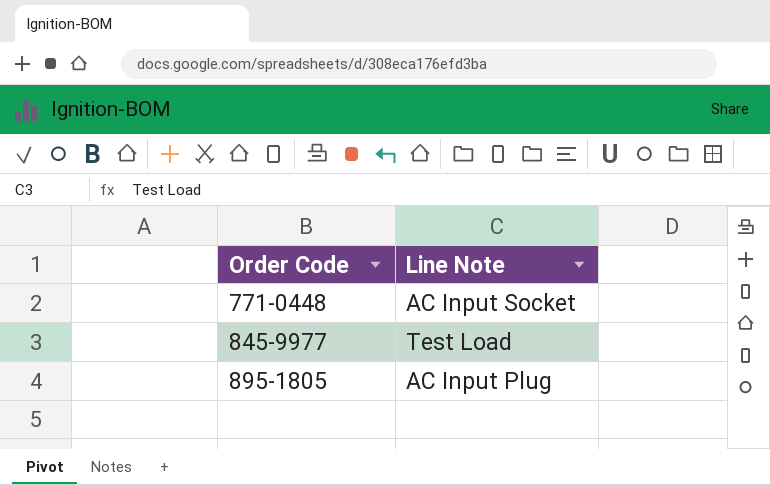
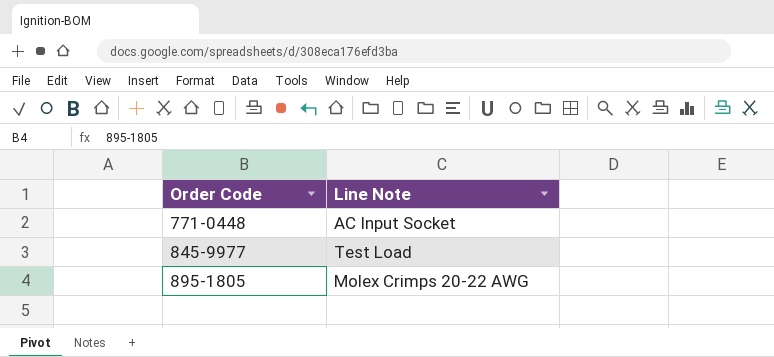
895-1805 | Line Note: AC Input Plug -> Molex Crimps 20-22 AWG

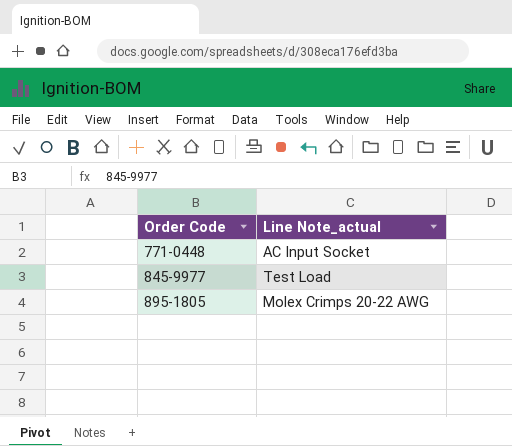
column name: Line Note -> Line Note_actual

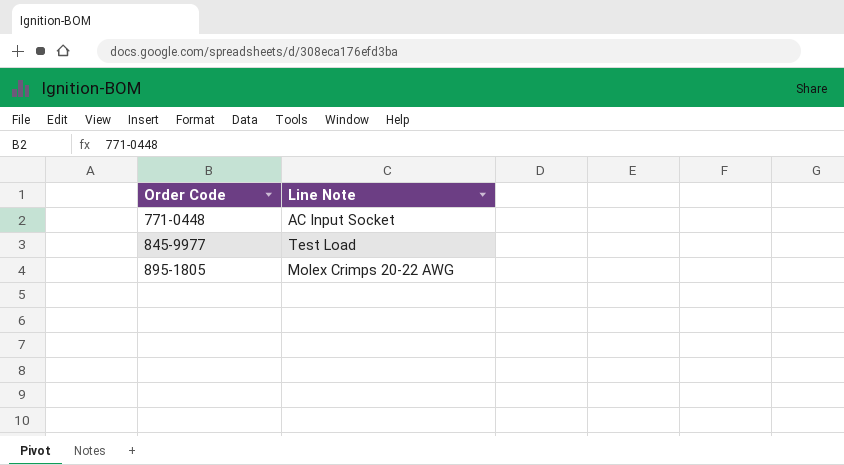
column name: Line Note_actual -> Line Note

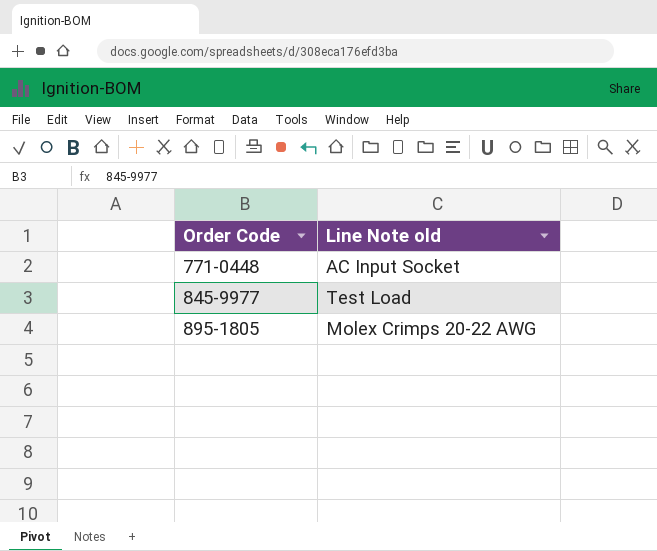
column name: Line Note -> Line Note old

